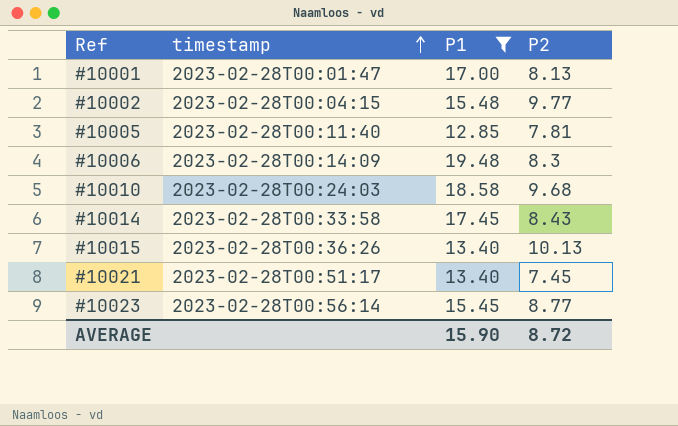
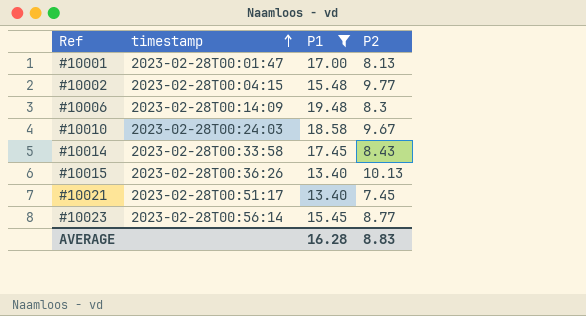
row #10005: 2023-02-28T00:11:40 | 12.85 | 7.81 -> none
#10010 | P2: 9.68 -> 9.67
AVERAGE | P1: 15.90 -> 16.28
AVERAGE | P2: 8.72 -> 8.83

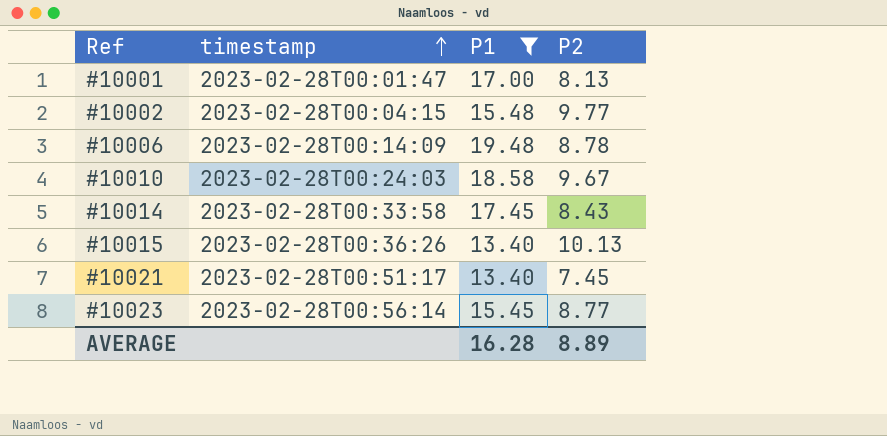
#10006 | P2: 8.3 -> 8.78
AVERAGE | P2: 8.83 -> 8.89

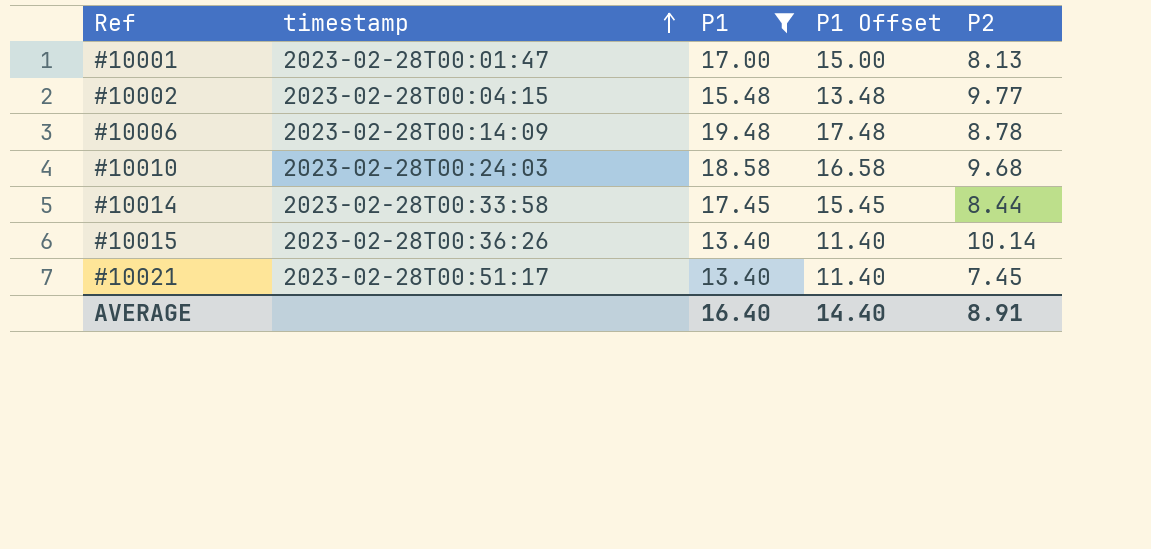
column P1 Offset | formula: none -> [P1] - 2
row #10023: 2023-02-28T00:56:14 | 15.45 | 8.77 -> none
#10010 | P2: 9.67 -> 9.68
#10014 | P2: 8.43 -> 8.44
#10015 | P2: 10.13 -> 10.14
AVERAGE | P1: 16.28 -> 16.40
AVERAGE | P2: 8.89 -> 8.91

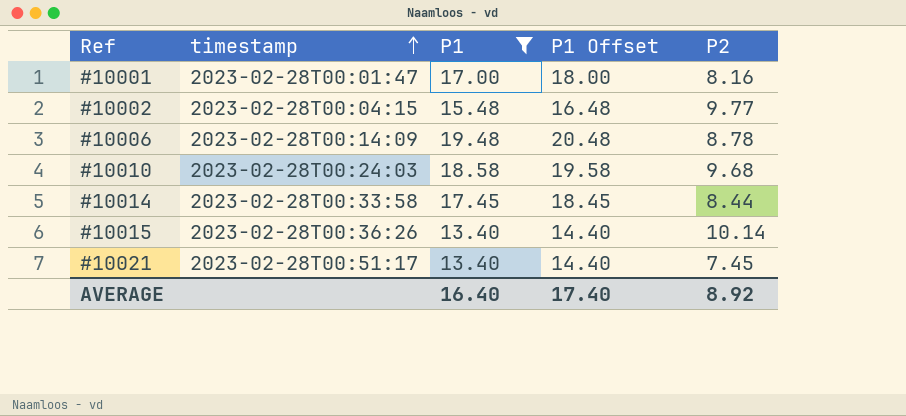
column P1 Offset | formula: [P1] - 2 -> [P1] + 1
#10001 | P2: 8.13 -> 8.16
AVERAGE | P1 Offset: 14.40 -> 17.40
AVERAGE | P2: 8.91 -> 8.92

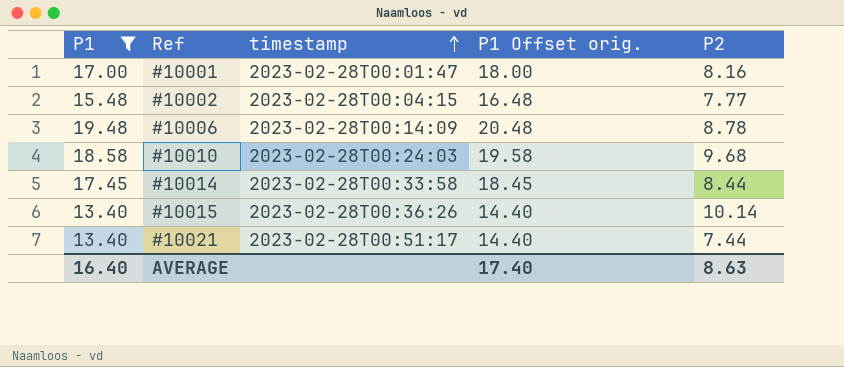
column P1 | position: 3 -> 1
column name: P1 Offset -> P1 Offset orig.
#10002 | P2: 9.77 -> 7.77
#10021 | P2: 7.45 -> 7.44
AVERAGE | P2: 8.92 -> 8.63

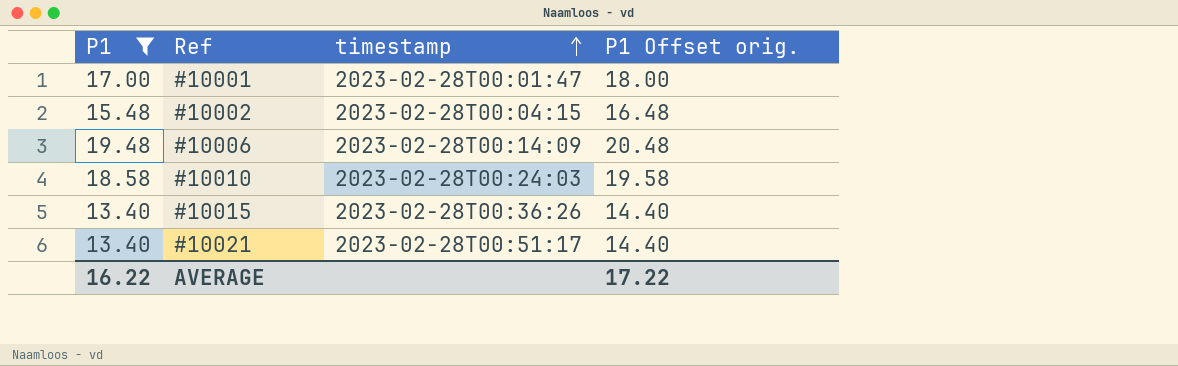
column P2 | position: 5 -> none
row #10014: 17.45 | 2023-02-28T00:33:58 | 18.45 | 8.44 -> none
AVERAGE | P1: 16.40 -> 16.22
AVERAGE | P1 Offset orig.: 17.40 -> 17.22

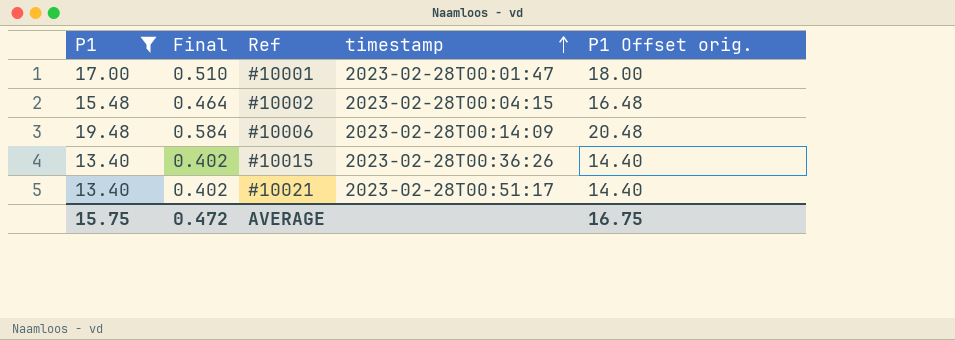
column Final | formula: none -> [P1] * 0.03
row #10010: 18.58 | 2023-02-28T00:24:03 | 19.58 -> none
AVERAGE | P1: 16.22 -> 15.75
AVERAGE | P1 Offset orig.: 17.22 -> 16.75

